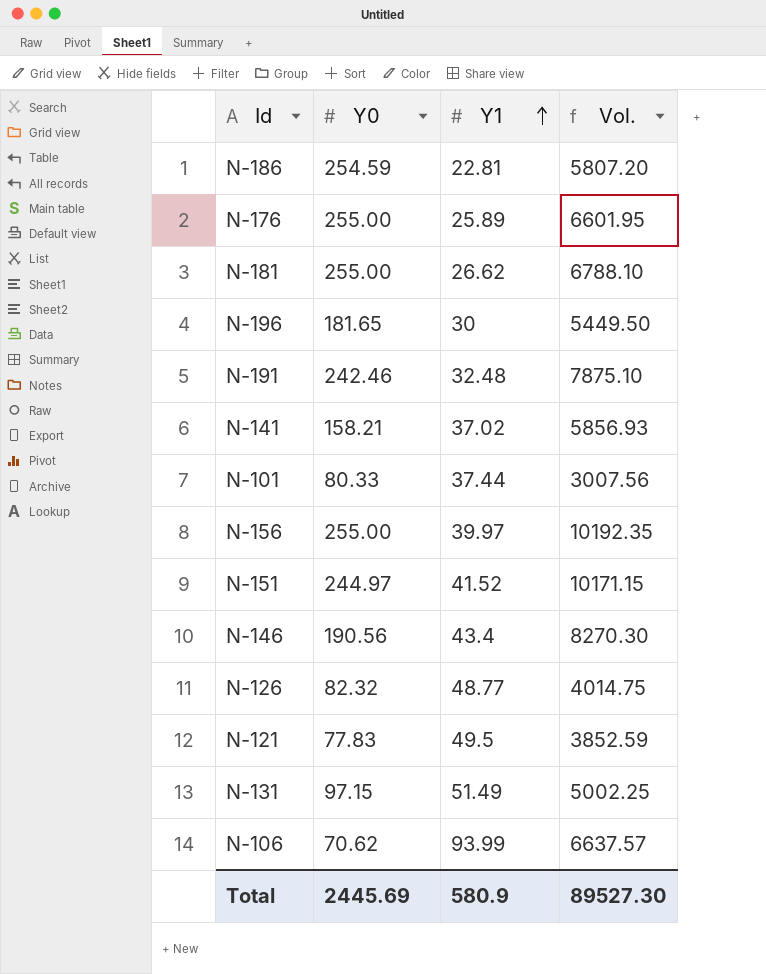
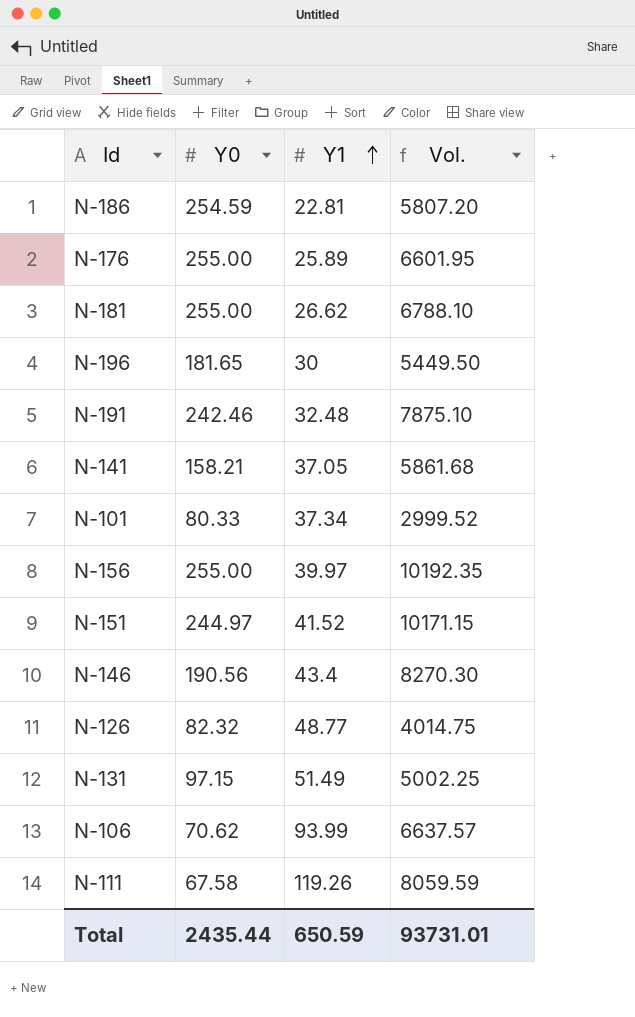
row N-121: 77.83 | 49.5 | 3852.59 -> none
N-141 | Y1: 37.02 -> 37.05
N-141 | Vol.: 5856.93 -> 5861.68
N-101 | Y1: 37.44 -> 37.34
N-101 | Vol.: 3007.56 -> 2999.52
row N-111: none -> 67.58 | 119.26 | 8059.59
Total | Y0: 2445.69 -> 2435.44
Total | Y1: 580.9 -> 650.59
Total | Vol.: 89527.30 -> 93731.01

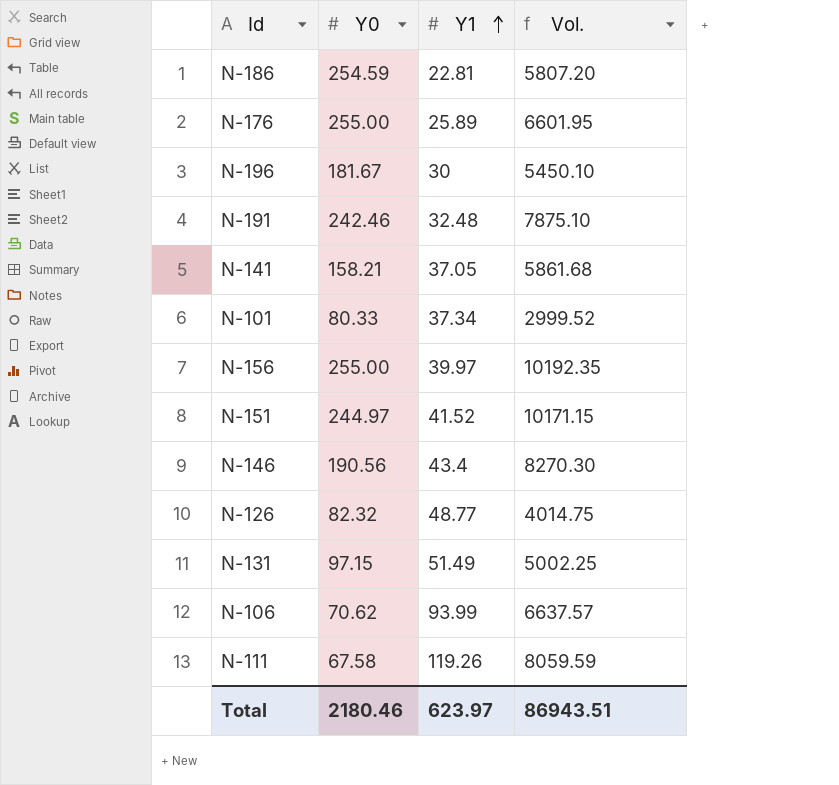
row N-181: 255.00 | 26.62 | 6788.10 -> none
N-196 | Y0: 181.65 -> 181.67
N-196 | Vol.: 5449.50 -> 5450.10
Total | Y0: 2435.44 -> 2180.46
Total | Y1: 650.59 -> 623.97
Total | Vol.: 93731.01 -> 86943.51

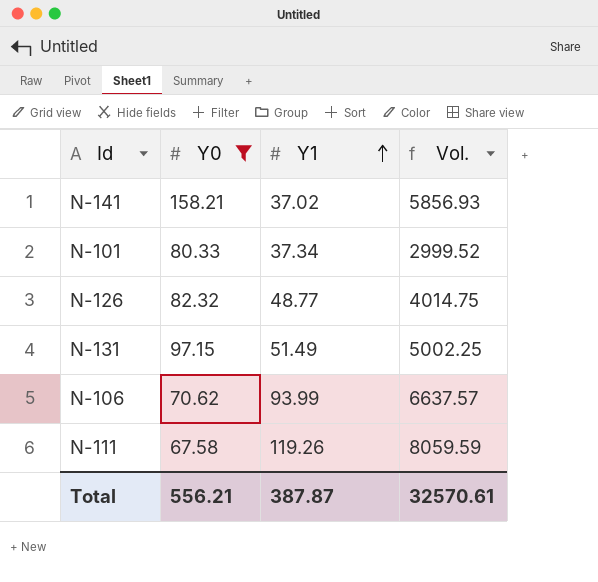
filter: none -> Y0 <= 158.21
N-141 | Y1: 37.05 -> 37.02
N-141 | Vol.: 5861.68 -> 5856.93
Total | Y0: 2180.46 -> 556.21
Total | Y1: 623.97 -> 387.87
Total | Vol.: 86943.51 -> 32570.61

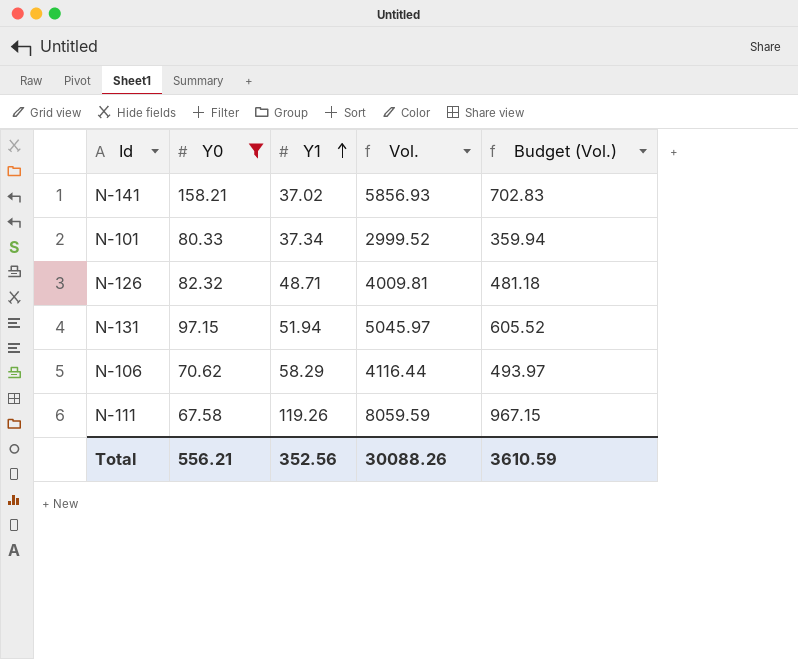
column Budget (Vol.) | formula: none -> [Vol.] * 0.12
N-126 | Y1: 48.77 -> 48.71
N-126 | Vol.: 4014.75 -> 4009.81
N-131 | Y1: 51.49 -> 51.94
N-131 | Vol.: 5002.25 -> 5045.97
N-106 | Y1: 93.99 -> 58.29
N-106 | Vol.: 6637.57 -> 4116.44
Total | Y1: 387.87 -> 352.56
Total | Vol.: 32570.61 -> 30088.26

